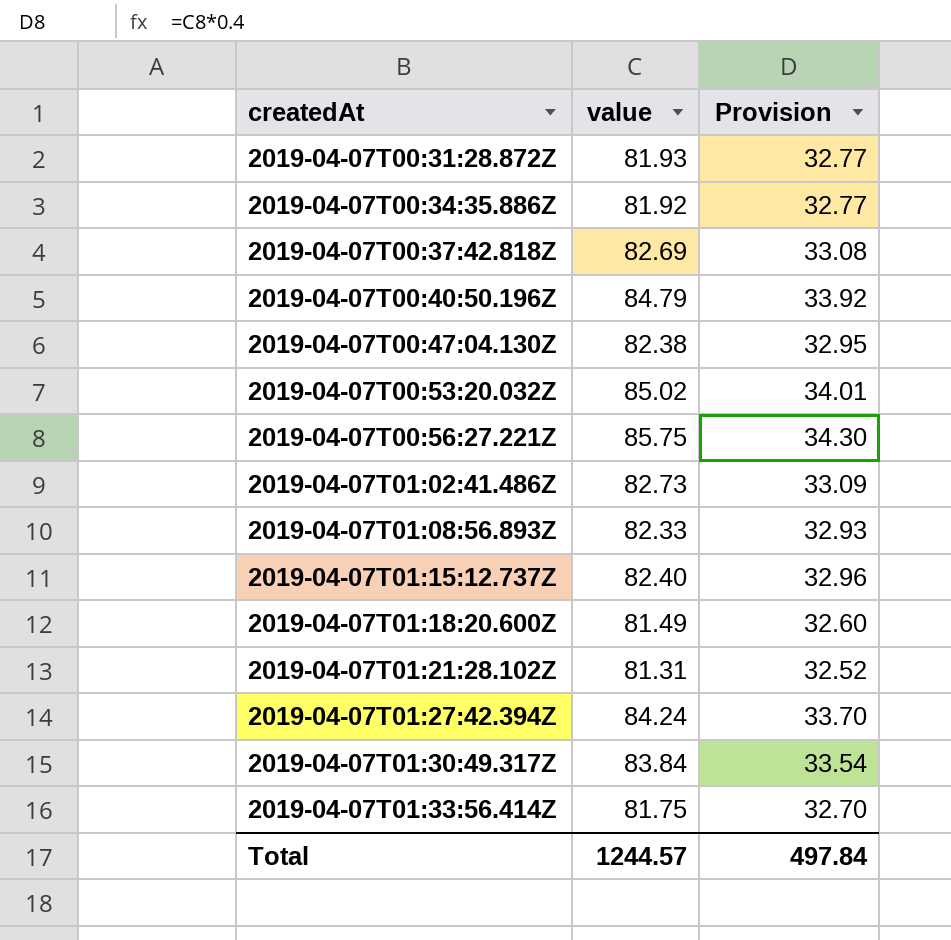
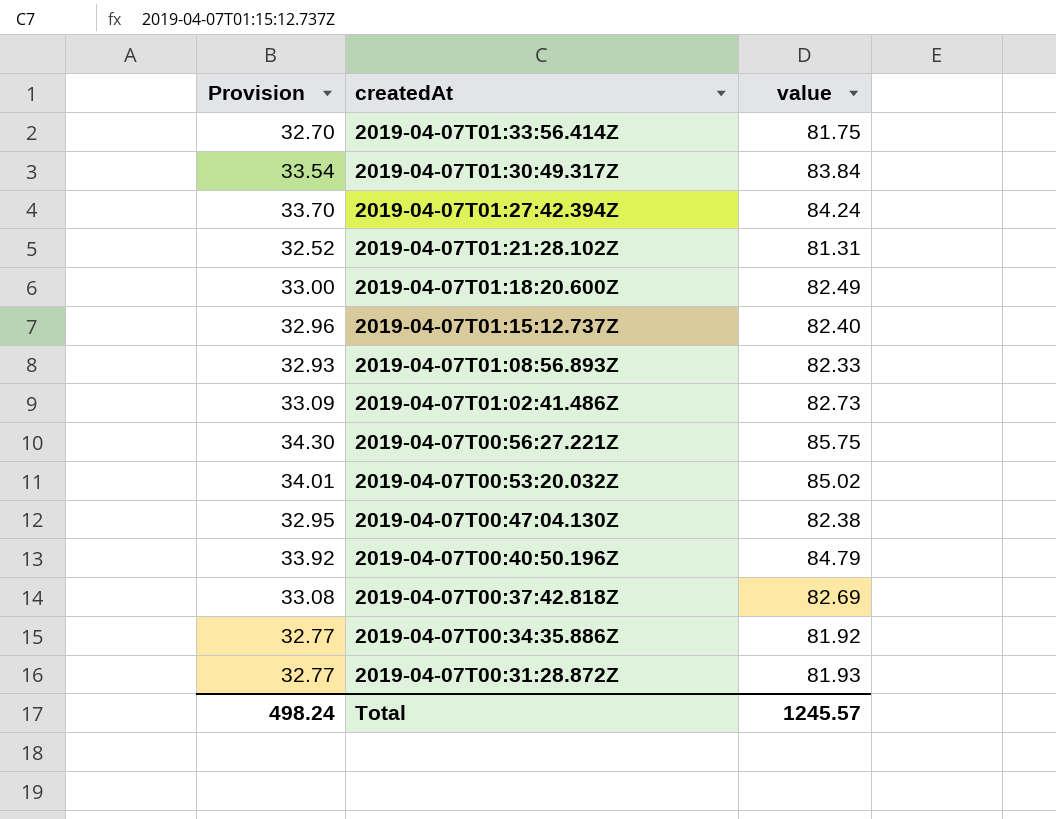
row order: createdAt ascending -> createdAt descending
column Provision | position: 3 -> 1
2019-04-07T01:18:20.600Z | Provision: 32.60 -> 33.00
2019-04-07T01:18:20.600Z | value: 81.49 -> 82.49
Total | Provision: 497.84 -> 498.24
Total | value: 1244.57 -> 1245.57

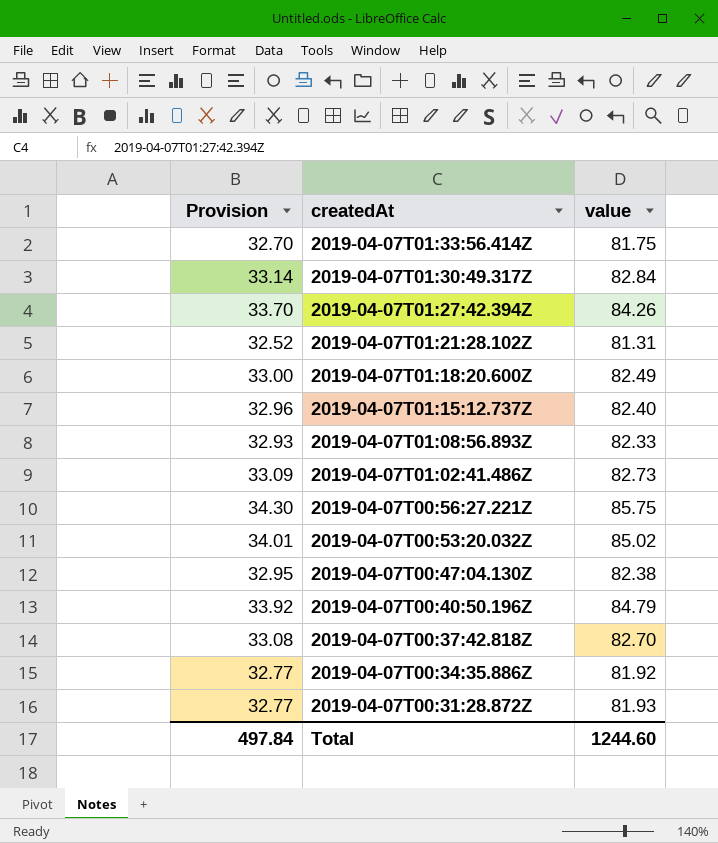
2019-04-07T01:30:49.317Z | Provision: 33.54 -> 33.14
2019-04-07T01:30:49.317Z | value: 83.84 -> 82.84
2019-04-07T01:27:42.394Z | value: 84.24 -> 84.26
2019-04-07T00:37:42.818Z | value: 82.69 -> 82.70
Total | Provision: 498.24 -> 497.84
Total | value: 1245.57 -> 1244.60

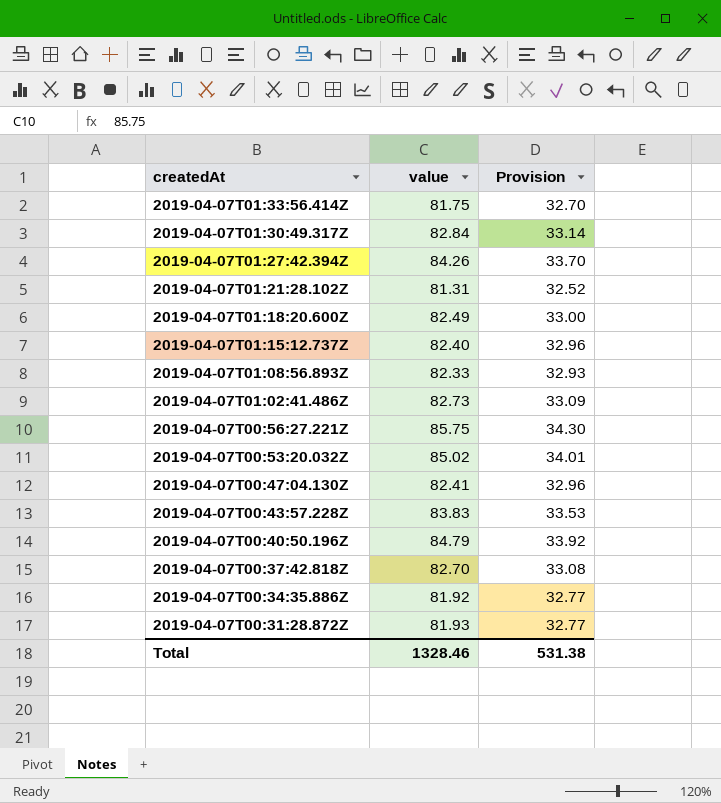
column Provision | position: 1 -> 3
2019-04-07T00:47:04.130Z | value: 82.38 -> 82.41
2019-04-07T00:47:04.130Z | Provision: 32.95 -> 32.96
row 2019-04-07T00:43:57.228Z: none -> 83.83 | 33.53
Total | value: 1244.60 -> 1328.46
Total | Provision: 497.84 -> 531.38

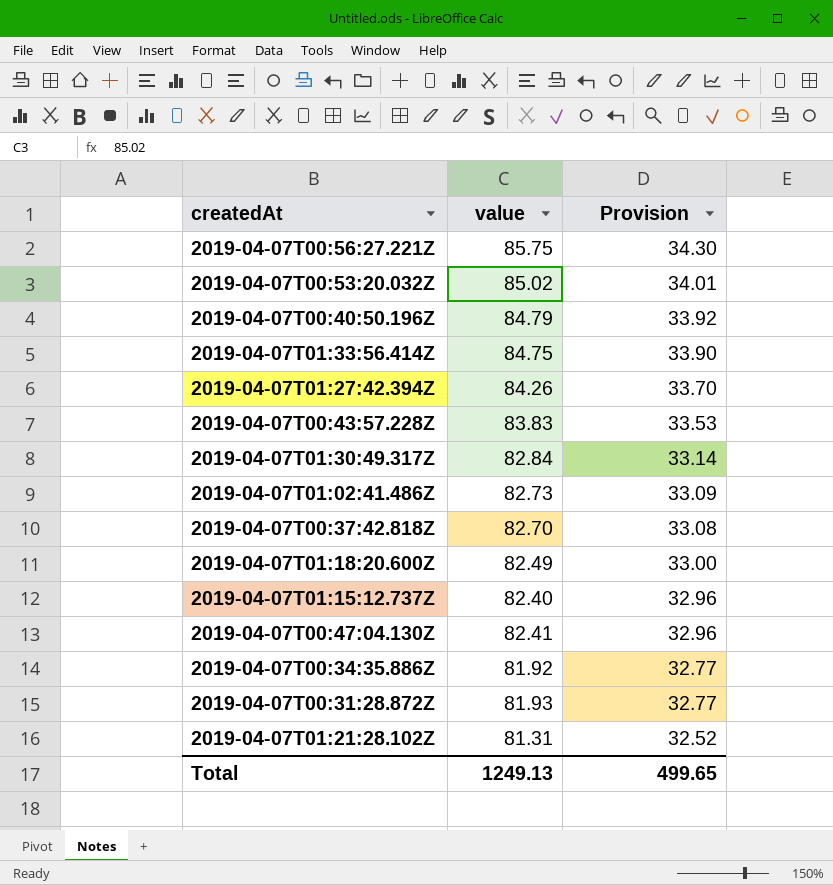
row order: createdAt descending -> Provision descending
row 2019-04-07T01:08:56.893Z: 82.33 | 32.93 -> none
2019-04-07T01:33:56.414Z | value: 81.75 -> 84.75
2019-04-07T01:33:56.414Z | Provision: 32.70 -> 33.90
Total | value: 1328.46 -> 1249.13
Total | Provision: 531.38 -> 499.65

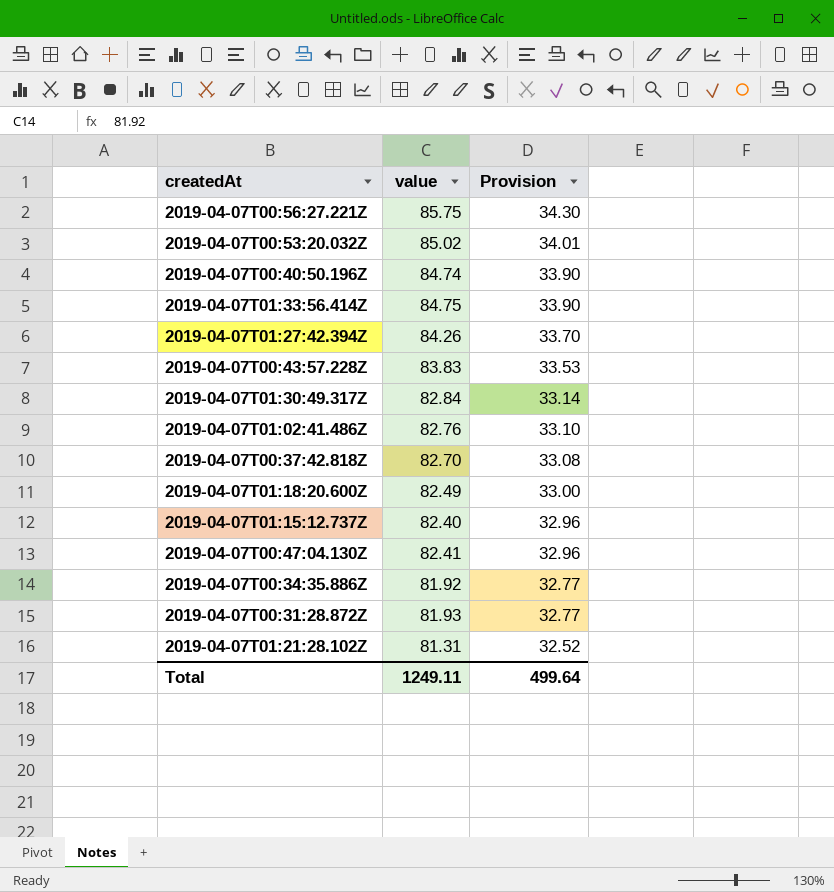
2019-04-07T00:40:50.196Z | value: 84.79 -> 84.74
2019-04-07T00:40:50.196Z | Provision: 33.92 -> 33.90
2019-04-07T01:02:41.486Z | value: 82.73 -> 82.76
2019-04-07T01:02:41.486Z | Provision: 33.09 -> 33.10
Total | value: 1249.13 -> 1249.11
Total | Provision: 499.65 -> 499.64

